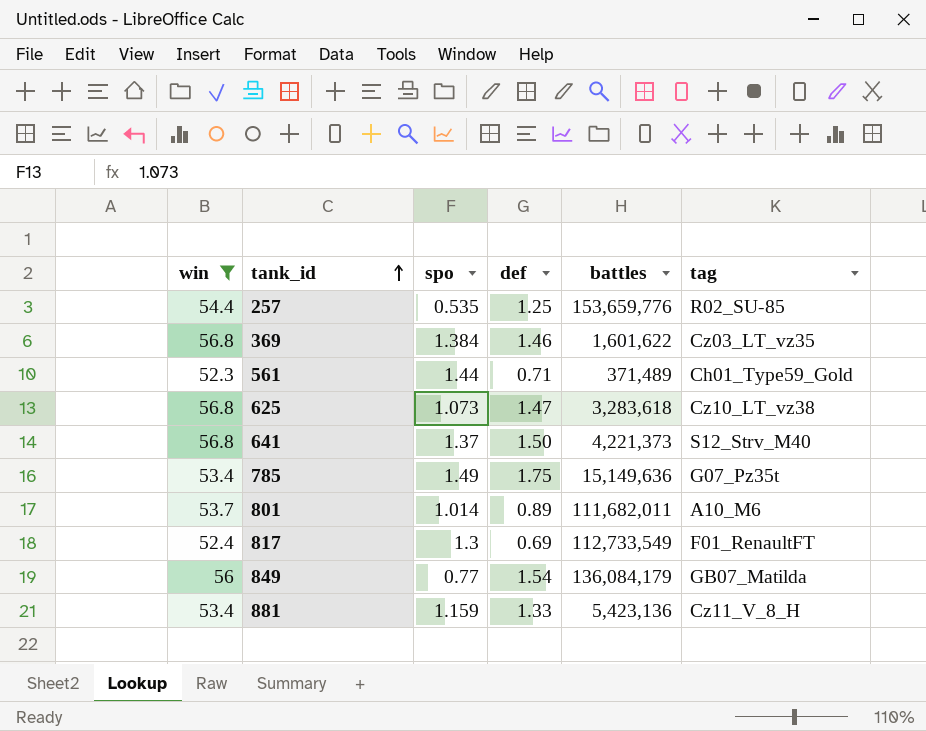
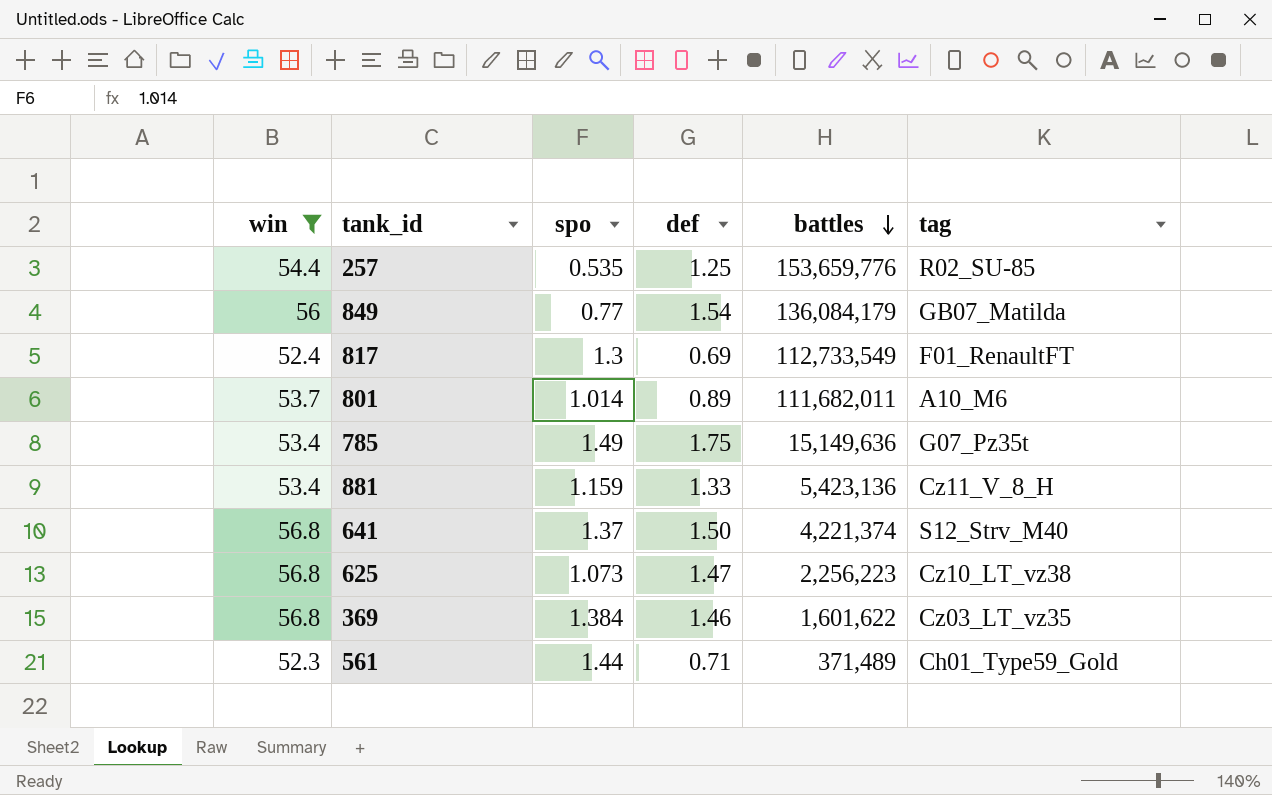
row order: tank_id ascending -> battles descending
641 | battles: 4,221,373 -> 4,221,374
625 | battles: 3,283,618 -> 2,256,223

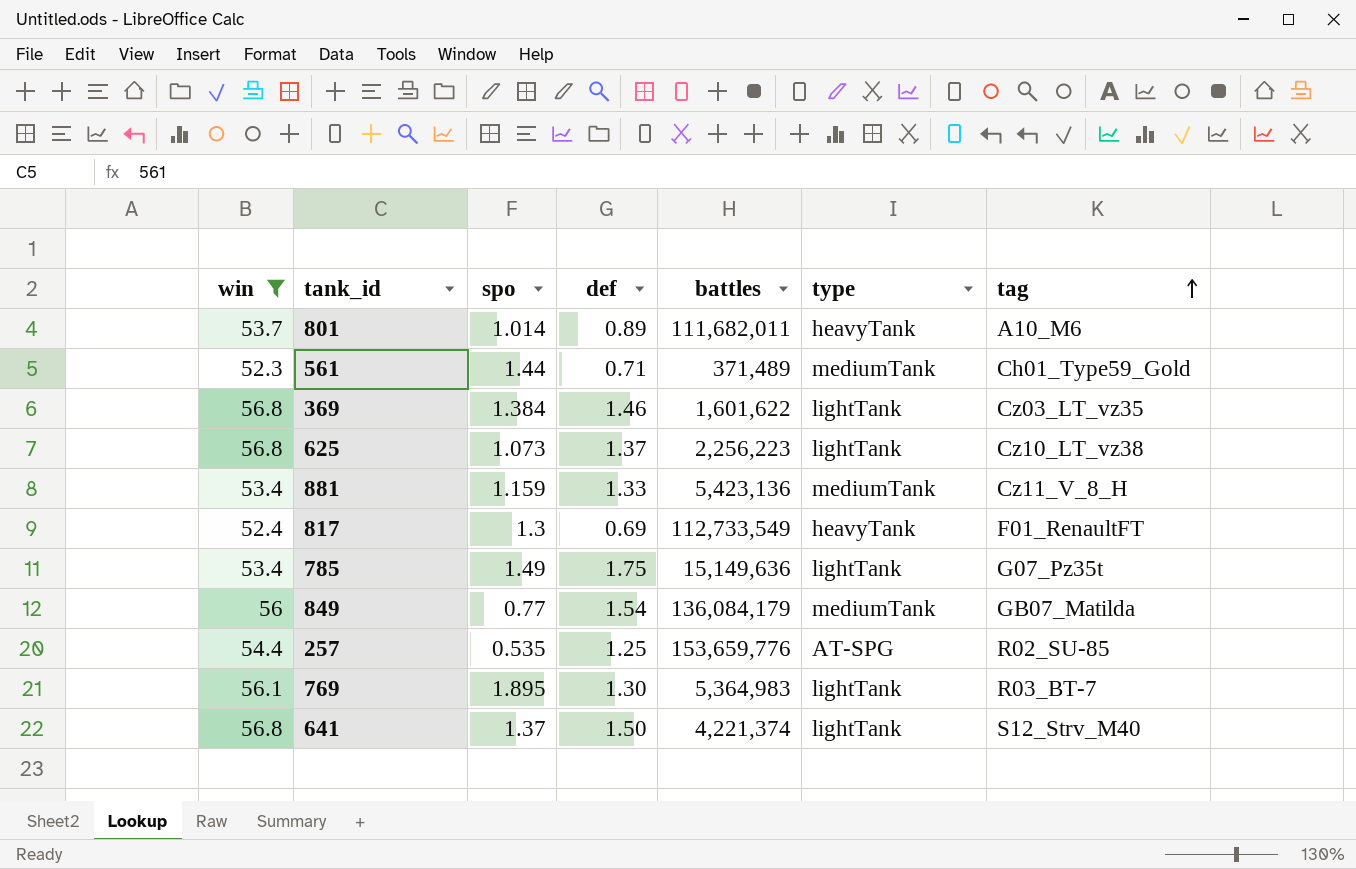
row order: battles descending -> tag ascending
column type | position: none -> 6
625 | def: 1.47 -> 1.37
row 769: none -> 56.1 | 1.895 | 1.30 | 5,364,983 | lightTank | R03_BT-7

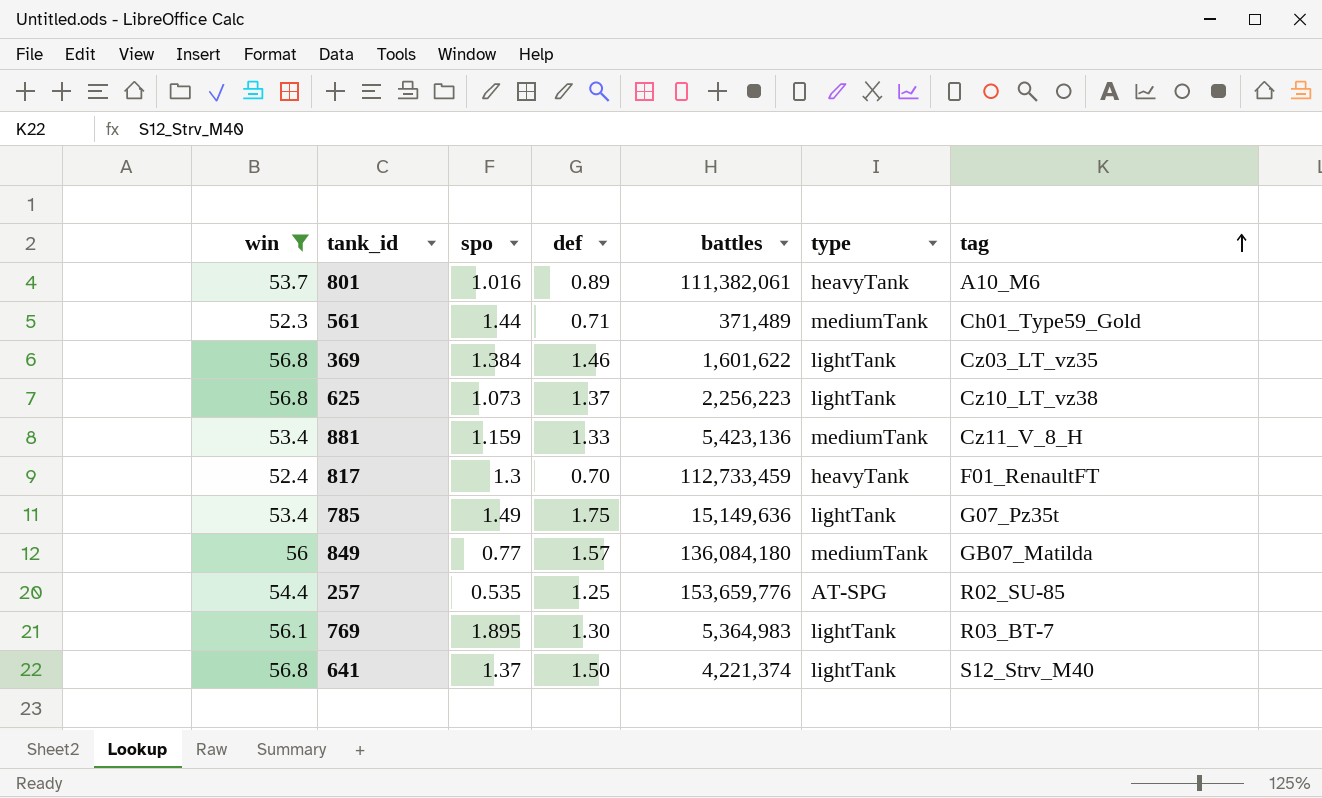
801 | spo: 1.014 -> 1.016
801 | battles: 111,682,011 -> 111,382,061
817 | def: 0.69 -> 0.70
817 | battles: 112,733,549 -> 112,733,459
849 | def: 1.54 -> 1.57
849 | battles: 136,084,179 -> 136,084,180

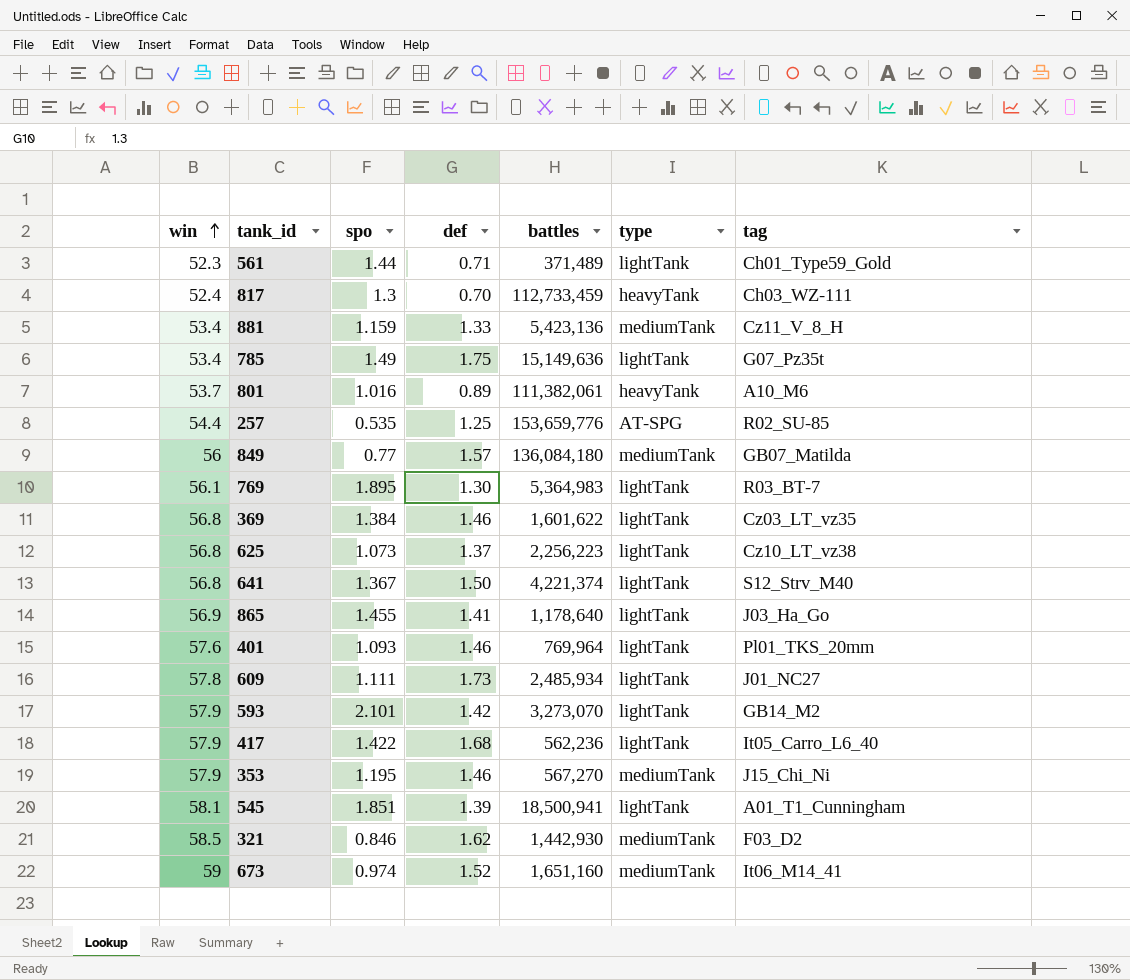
filter: win <= 56.8 -> none
row order: tag ascending -> win ascending
561 | type: mediumTank -> lightTank
817 | tag: F01_RenaultFT -> Ch03_WZ-111
641 | spo: 1.37 -> 1.367

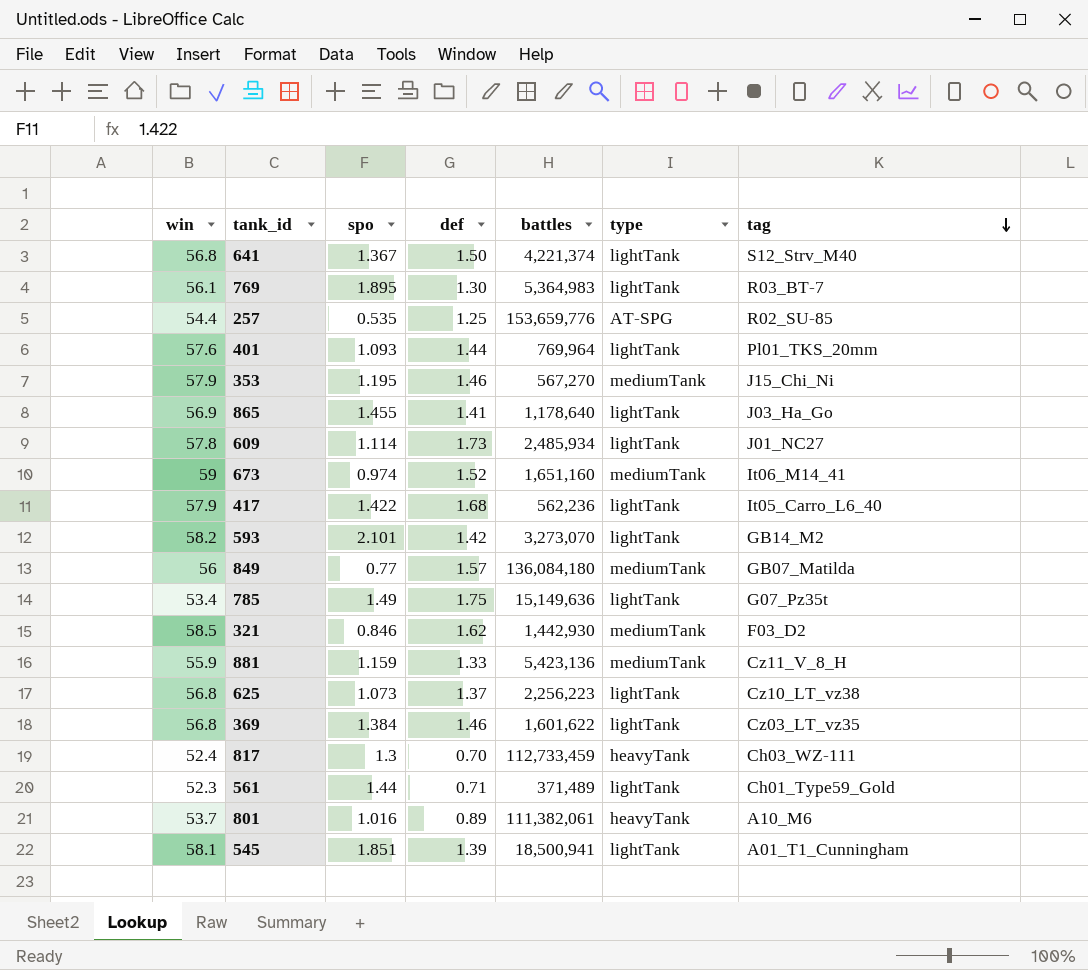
row order: win ascending -> tag descending
401 | def: 1.46 -> 1.44
609 | spo: 1.111 -> 1.114
593 | win: 57.9 -> 58.2
881 | win: 53.4 -> 55.9

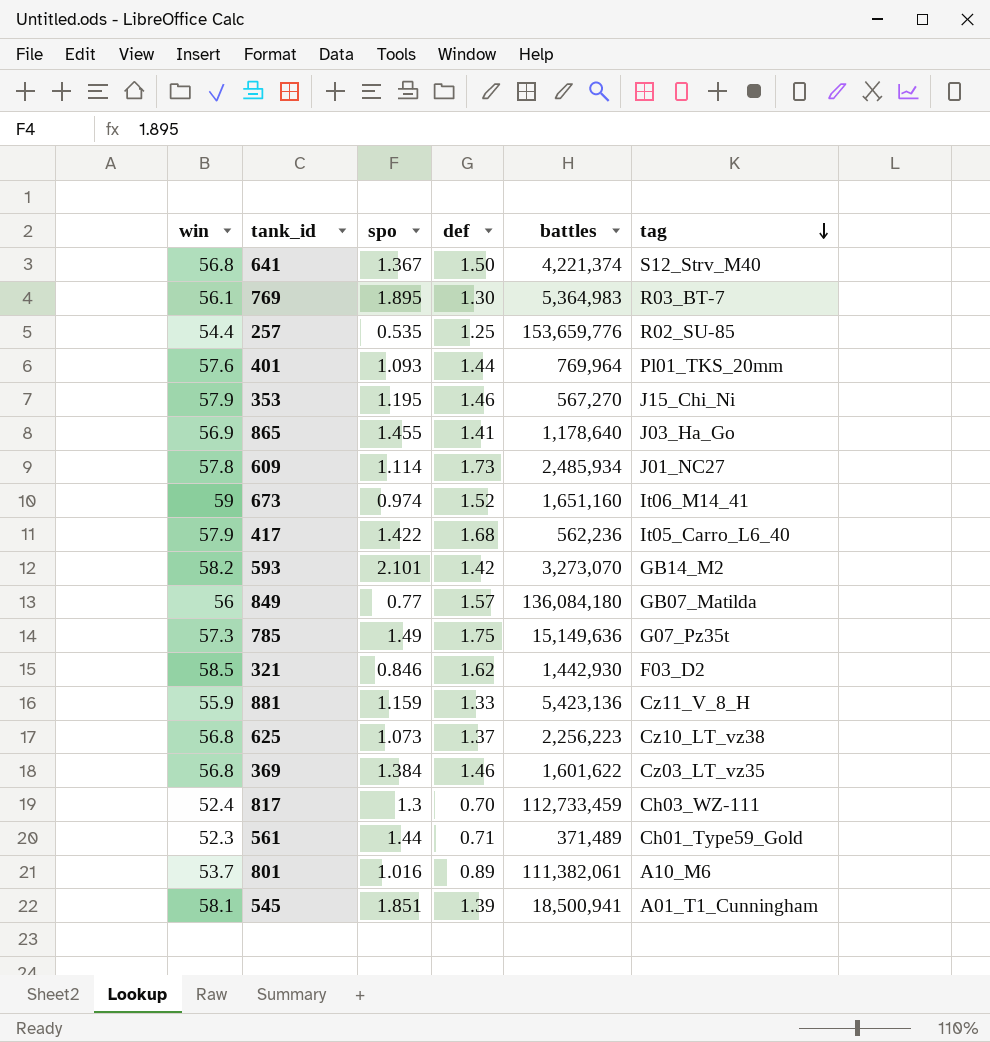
column type | position: 6 -> none
785 | win: 53.4 -> 57.3

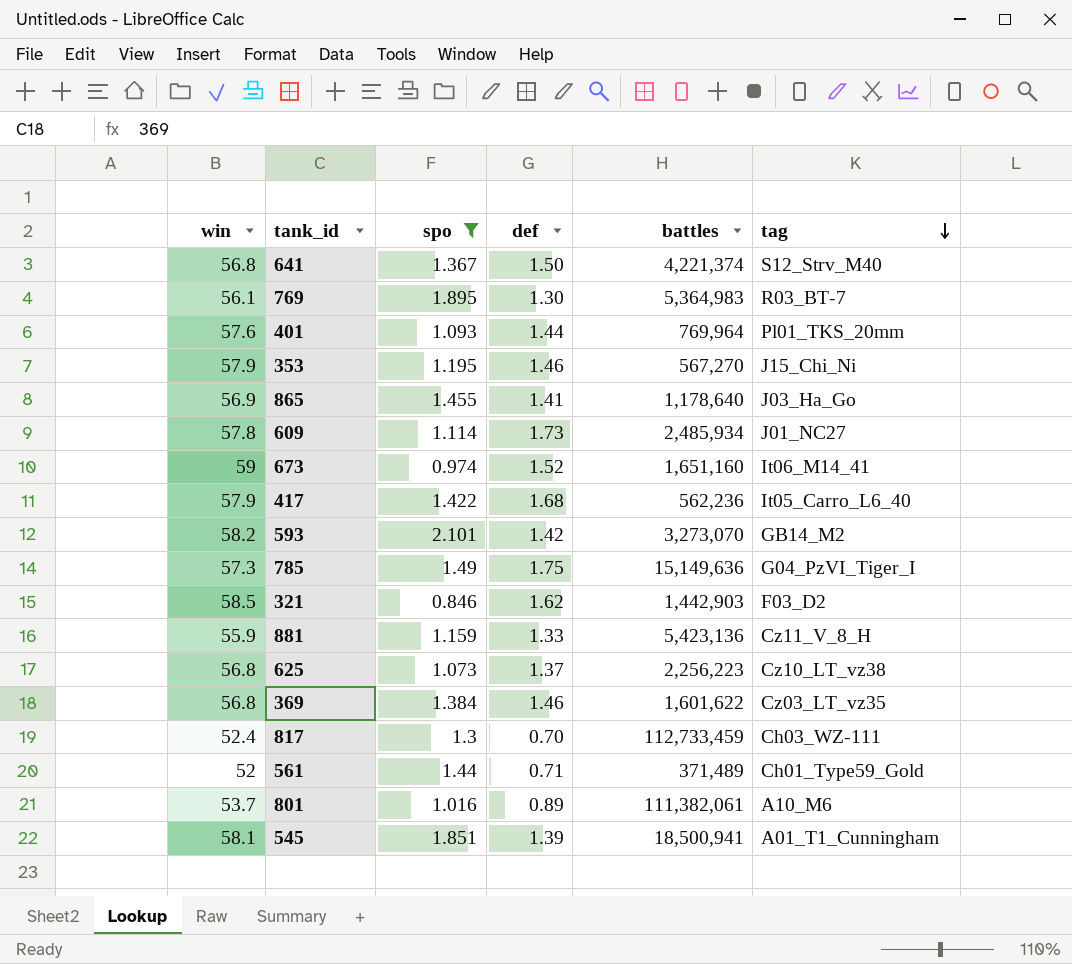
filter: none -> spo >= 0.846
785 | tag: G07_Pz35t -> G04_PzVI_Tiger_I
321 | battles: 1,442,930 -> 1,442,903
561 | win: 52.3 -> 52

